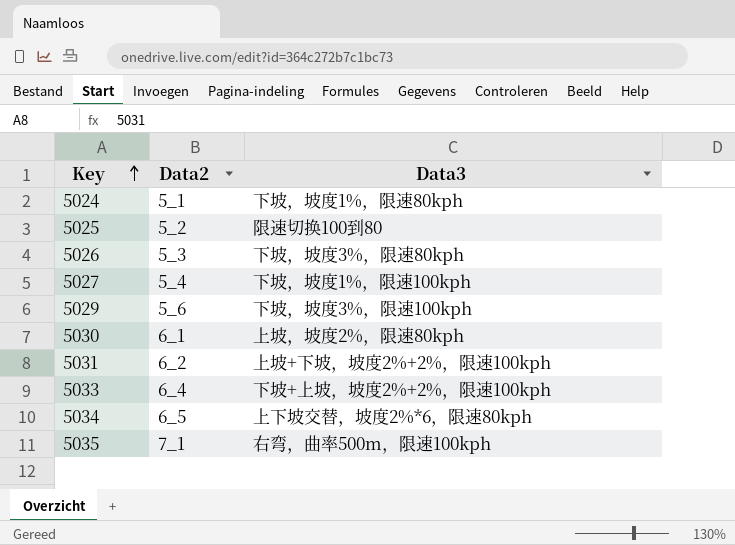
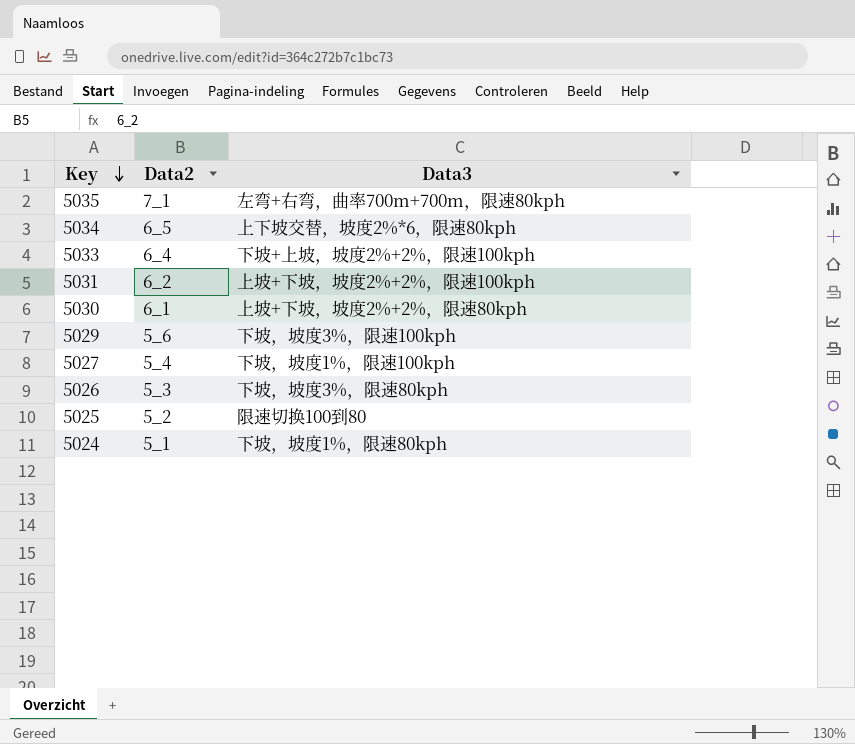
row order: Key ascending -> Key descending
5035 | Data3: 右弯，曲率500m，限速100kph -> 左弯+右弯，曲率700m+700m，限速80kph
5030 | Data3: 上坡，坡度2%，限速80kph -> 上坡+下坡，坡度2%+2%，限速80kph

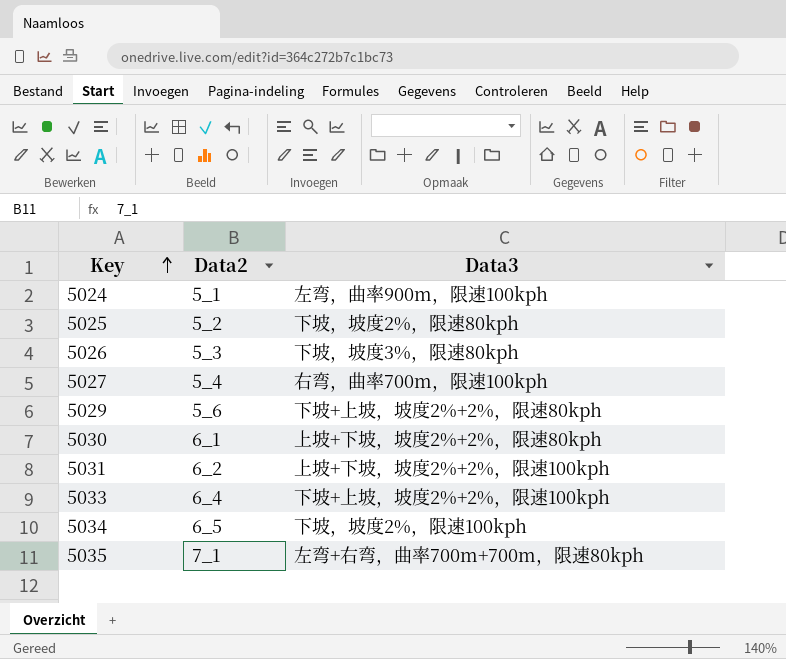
row order: Key descending -> Key ascending
5024 | Data3: 下坡，坡度1%，限速80kph -> 左弯，曲率900m，限速100kph
5025 | Data3: 限速切换100到80 -> 下坡，坡度2%，限速80kph
5027 | Data3: 下坡，坡度1%，限速100kph -> 右弯，曲率700m，限速100kph
5029 | Data3: 下坡，坡度3%，限速100kph -> 下坡+上坡，坡度2%+2%，限速80kph
5034 | Data3: 上下坡交替，坡度2%*6，限速80kph -> 下坡，坡度2%，限速100kph

